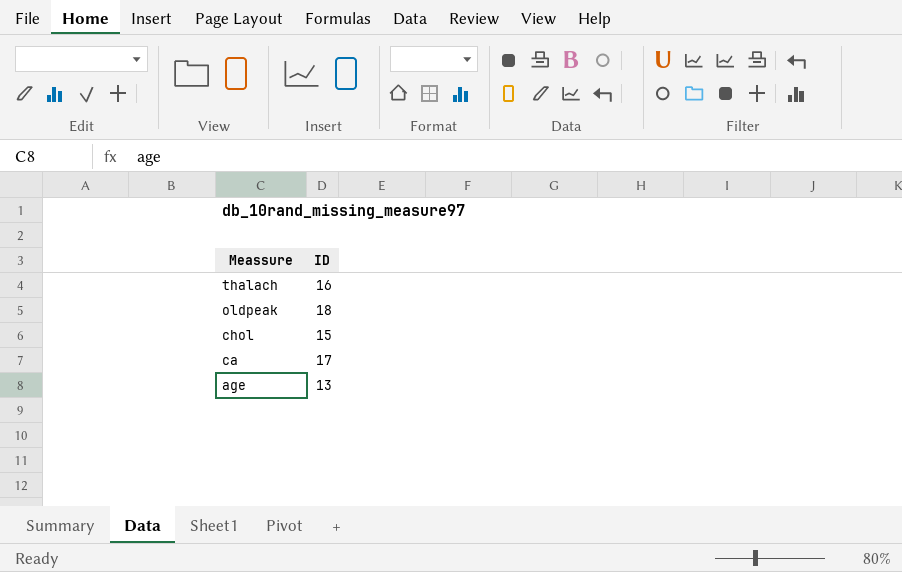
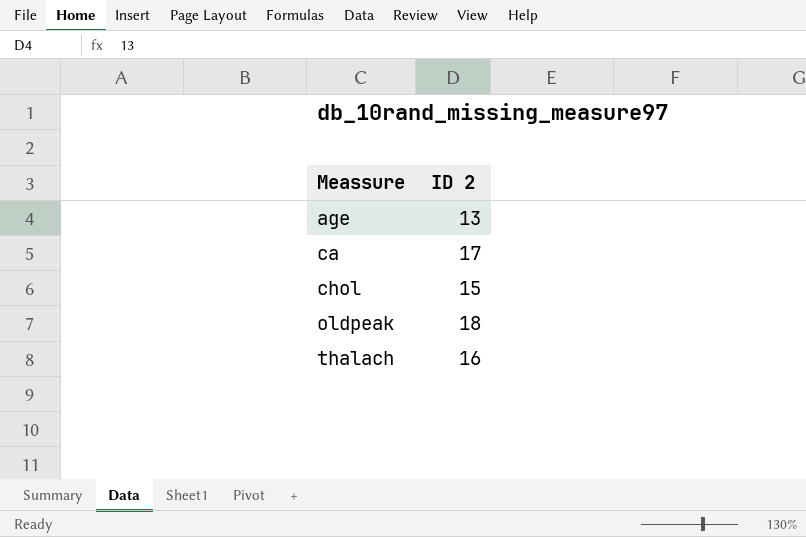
row order: Meassure descending -> Meassure ascending
column name: ID -> ID 2

